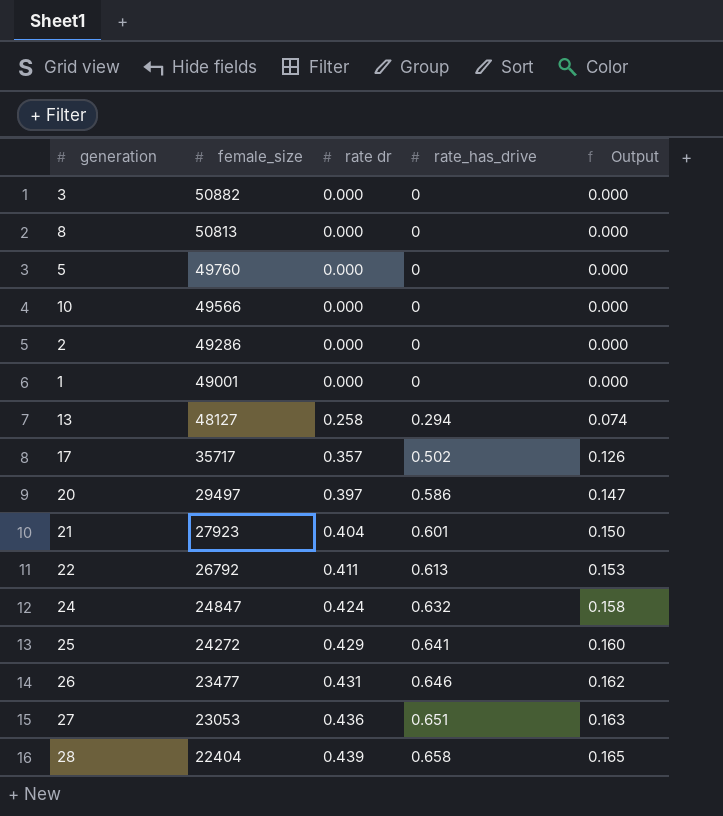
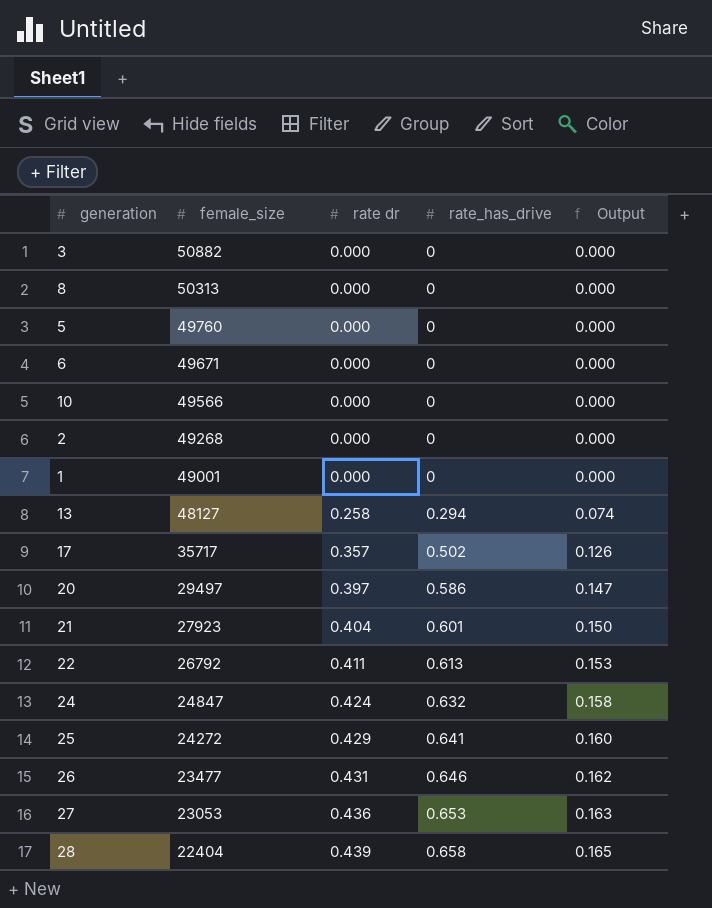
8 | female_size: 50813 -> 50313
row 6: none -> 49671 | 0.000 | 0 | 0.000
2 | female_size: 49286 -> 49268
27 | rate_has_drive: 0.651 -> 0.653

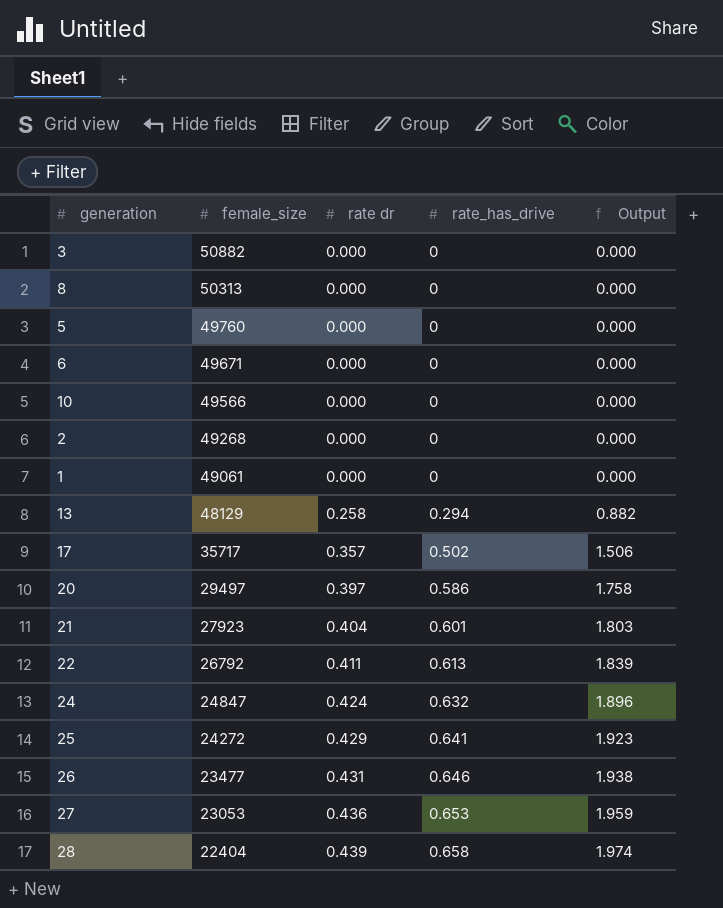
column Output | formula: [rate_has_drive] * 0.25 -> [rate_has_drive] * 3
1 | female_size: 49001 -> 49061
13 | female_size: 48127 -> 48129

